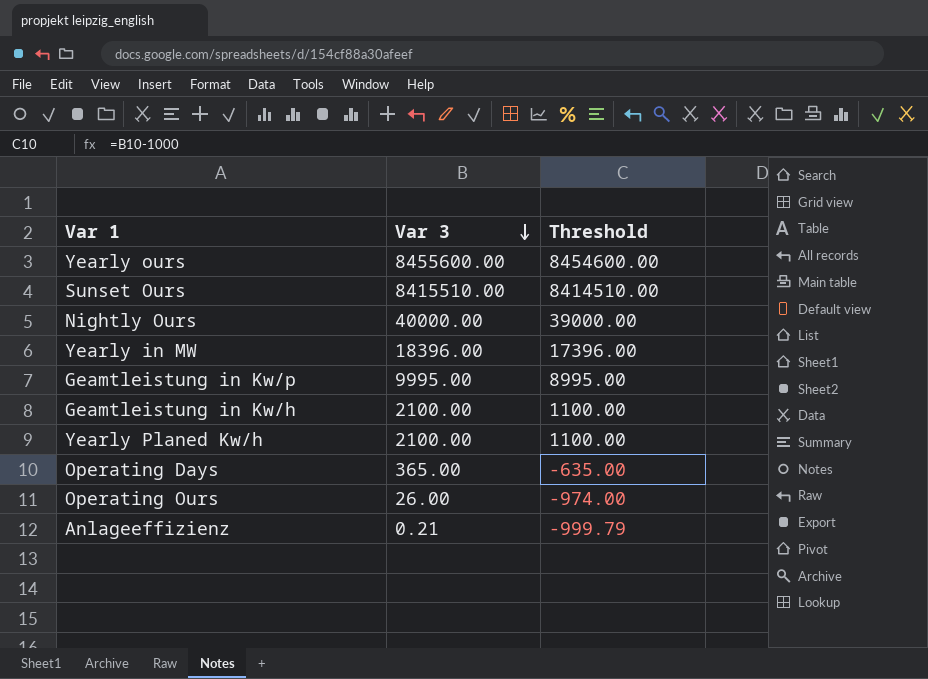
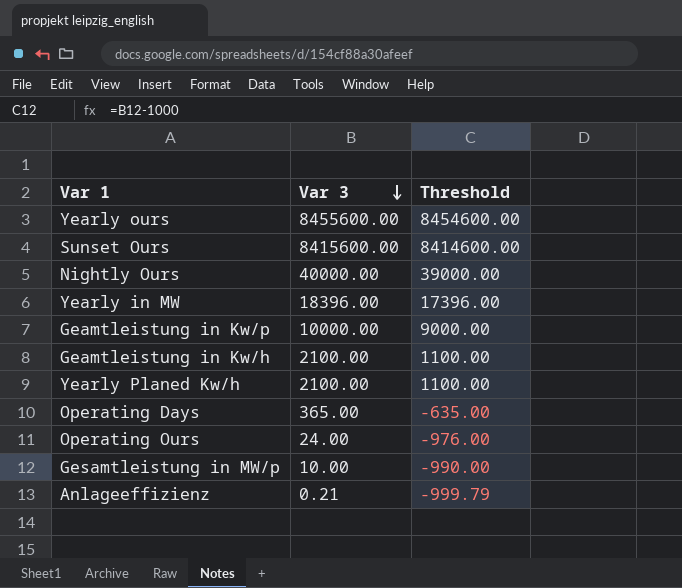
Sunset Ours | Var 3: 8415510.00 -> 8415600.00
Sunset Ours | Threshold: 8414510.00 -> 8414600.00
Geamtleistung in Kw/p | Var 3: 9995.00 -> 10000.00
Geamtleistung in Kw/p | Threshold: 8995.00 -> 9000.00
Operating Ours | Var 3: 26.00 -> 24.00
Operating Ours | Threshold: -974.00 -> -976.00
row Gesamtleistung in MW/p: none -> 10.00 | -990.00

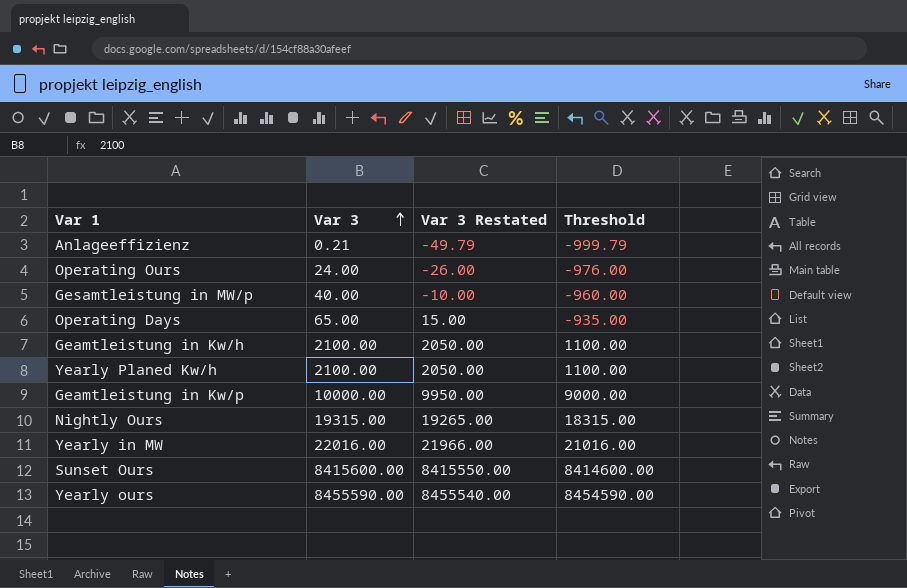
row order: Var 3 descending -> Var 3 ascending
column Var 3 Restated | formula: none -> [Var 3] - 50
Gesamtleistung in MW/p | Var 3: 10.00 -> 40.00
Gesamtleistung in MW/p | Threshold: -990.00 -> -960.00
Operating Days | Var 3: 365.00 -> 65.00
Operating Days | Threshold: -635.00 -> -935.00
Nightly Ours | Var 3: 40000.00 -> 19315.00
Nightly Ours | Threshold: 39000.00 -> 18315.00
Yearly in MW | Var 3: 18396.00 -> 22016.00
Yearly in MW | Threshold: 17396.00 -> 21016.00
Yearly ours | Var 3: 8455600.00 -> 8455590.00
Yearly ours | Threshold: 8454600.00 -> 8454590.00

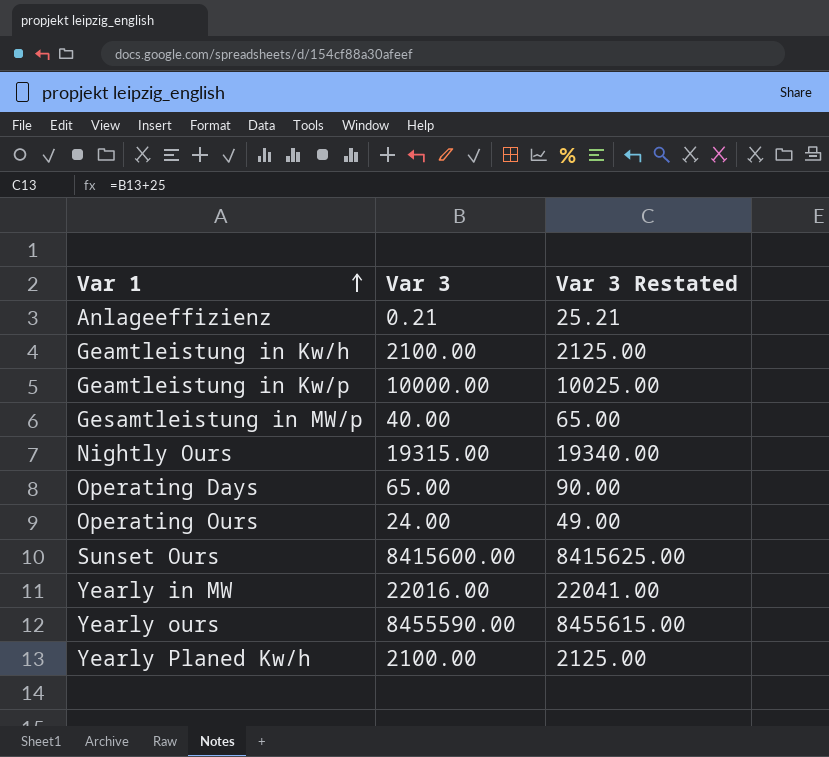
row order: Var 3 ascending -> Var 1 ascending
column Threshold | formula: [Var 3] - 1000 -> none
column Var 3 Restated | formula: [Var 3] - 50 -> [Var 3] + 25

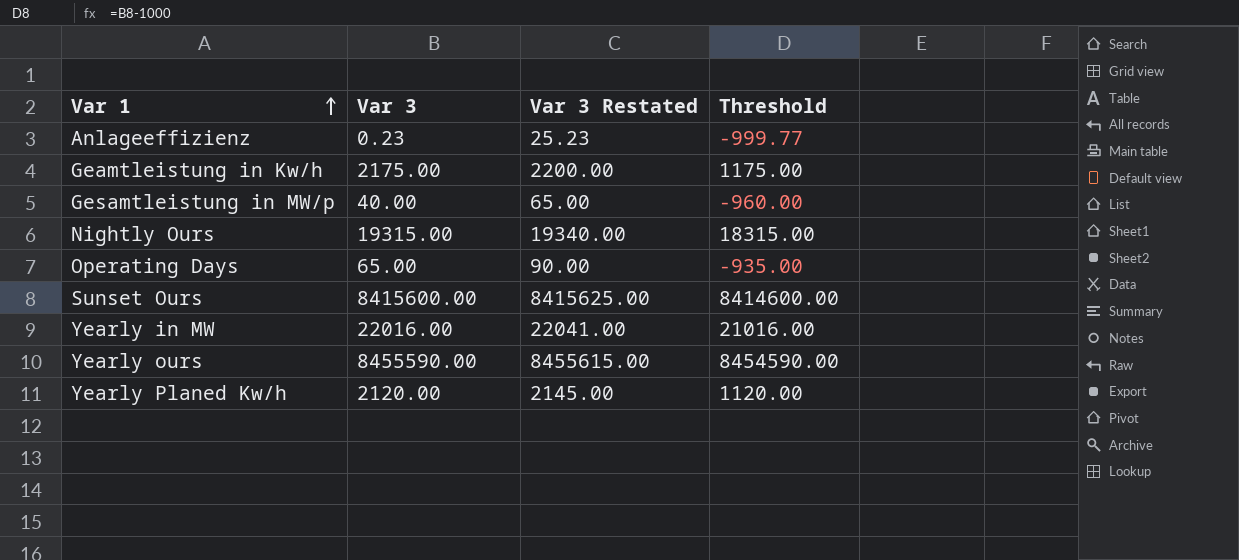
column Threshold | formula: none -> [Var 3] - 1000
row Geamtleistung in Kw/p: 10000.00 | 10025.00 -> none
row Operating Ours: 24.00 | 49.00 -> none
Anlageeffizienz | Var 3: 0.21 -> 0.23
Anlageeffizienz | Var 3 Restated: 25.21 -> 25.23
Geamtleistung in Kw/h | Var 3: 2100.00 -> 2175.00
Geamtleistung in Kw/h | Var 3 Restated: 2125.00 -> 2200.00
Yearly Planed Kw/h | Var 3: 2100.00 -> 2120.00
Yearly Planed Kw/h | Var 3 Restated: 2125.00 -> 2145.00

